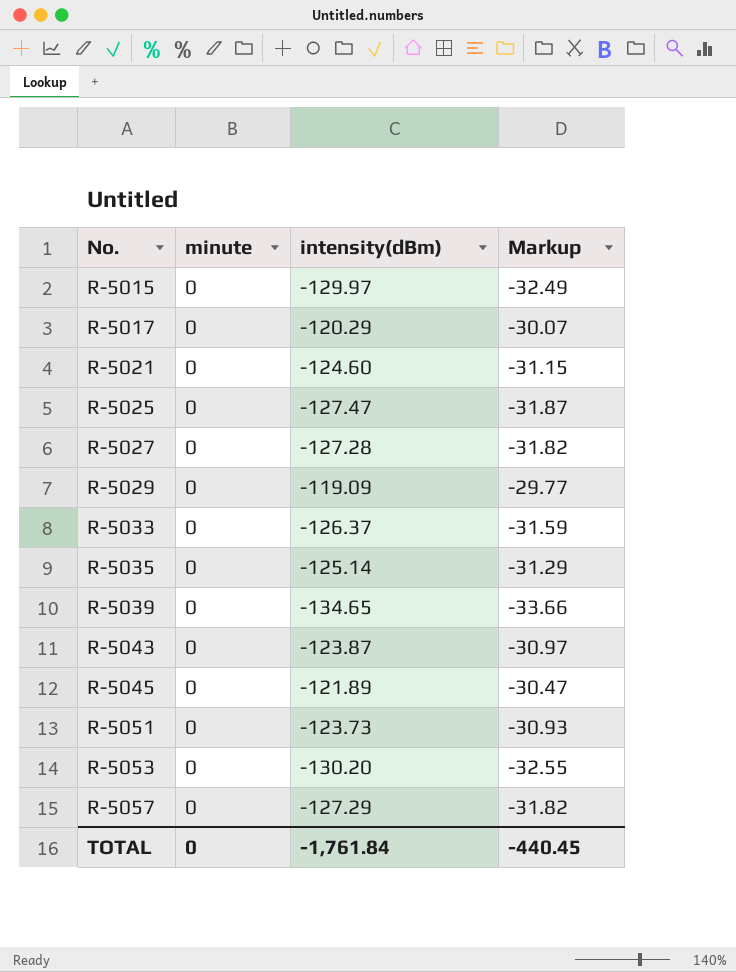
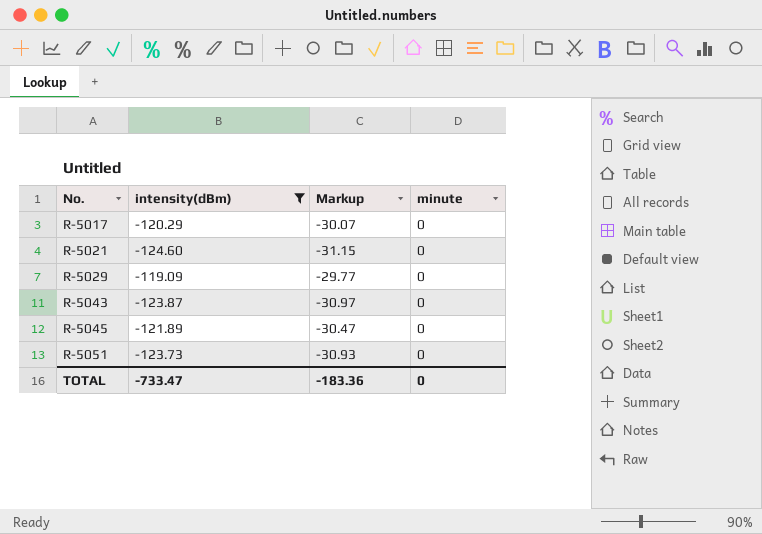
filter: none -> intensity(dBm) >= -124.60
column minute | position: 2 -> 4
TOTAL | intensity(dBm): -1,761.84 -> -733.47
TOTAL | Markup: -440.45 -> -183.36

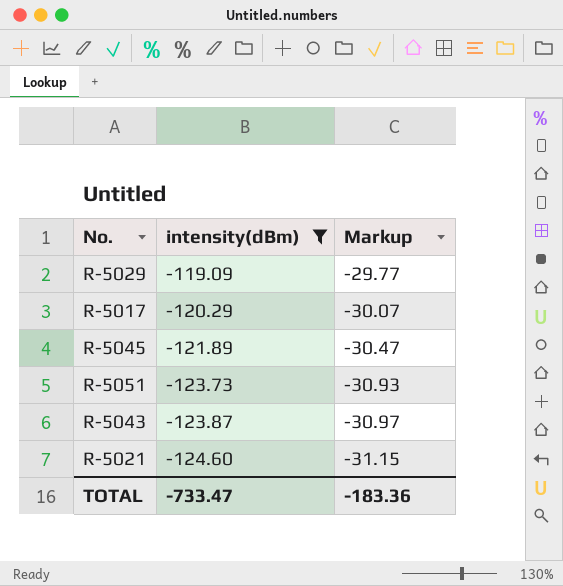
row order: No. ascending -> intensity(dBm) descending
column minute | position: 4 -> none

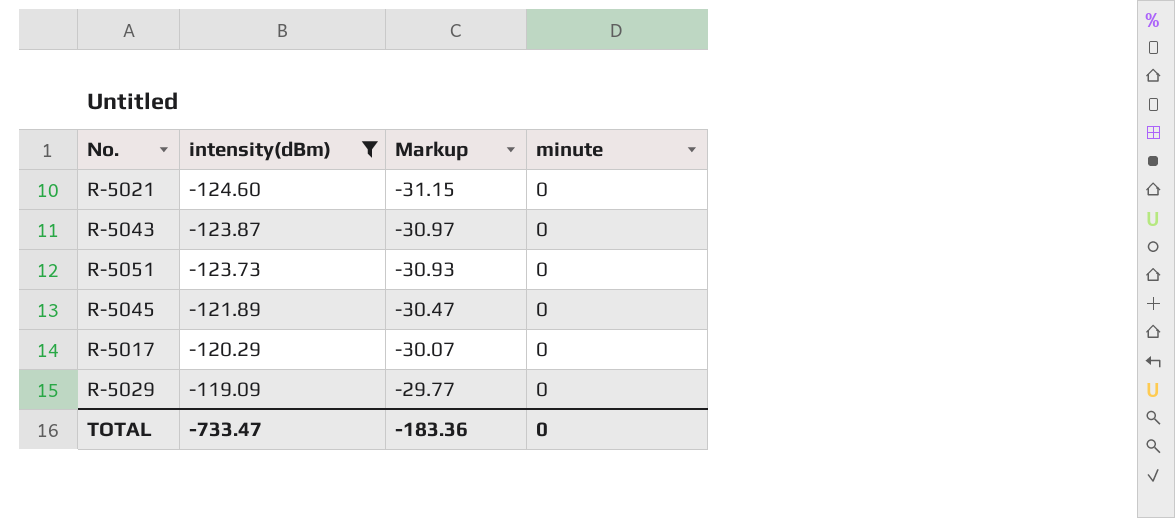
row order: intensity(dBm) descending -> intensity(dBm) ascending
column minute | position: none -> 4

